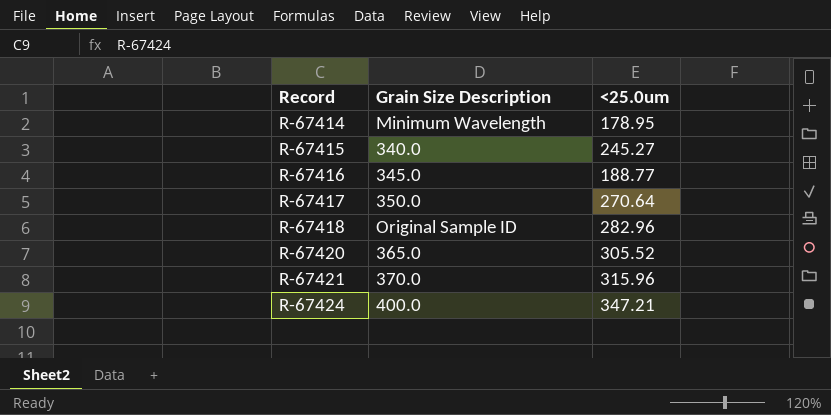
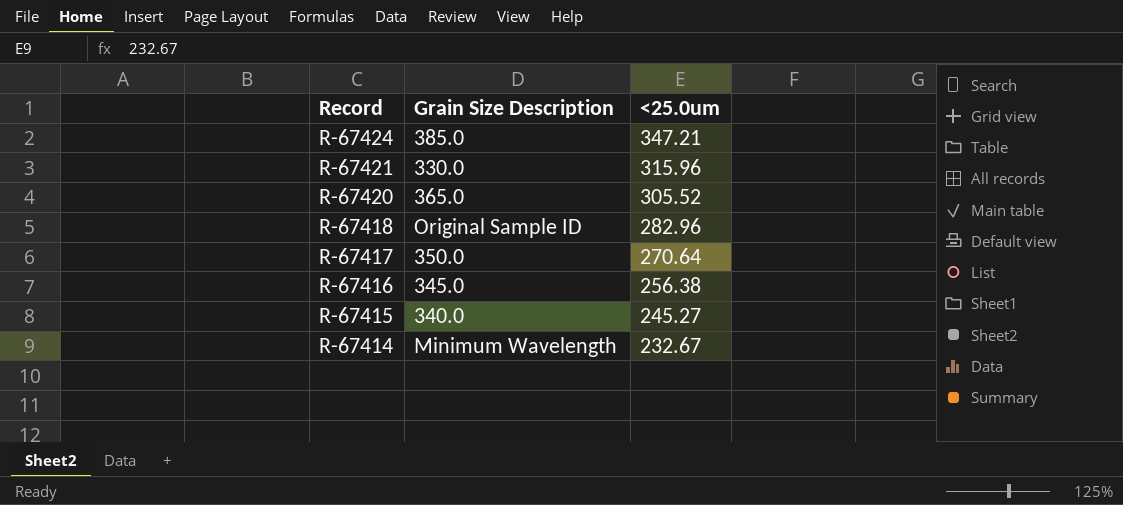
row order: Record ascending -> Record descending
R-67424 | Grain Size Description: 400.0 -> 385.0
R-67421 | Grain Size Description: 370.0 -> 330.0
R-67416 | <25.0um: 188.77 -> 256.38
R-67414 | <25.0um: 178.95 -> 232.67

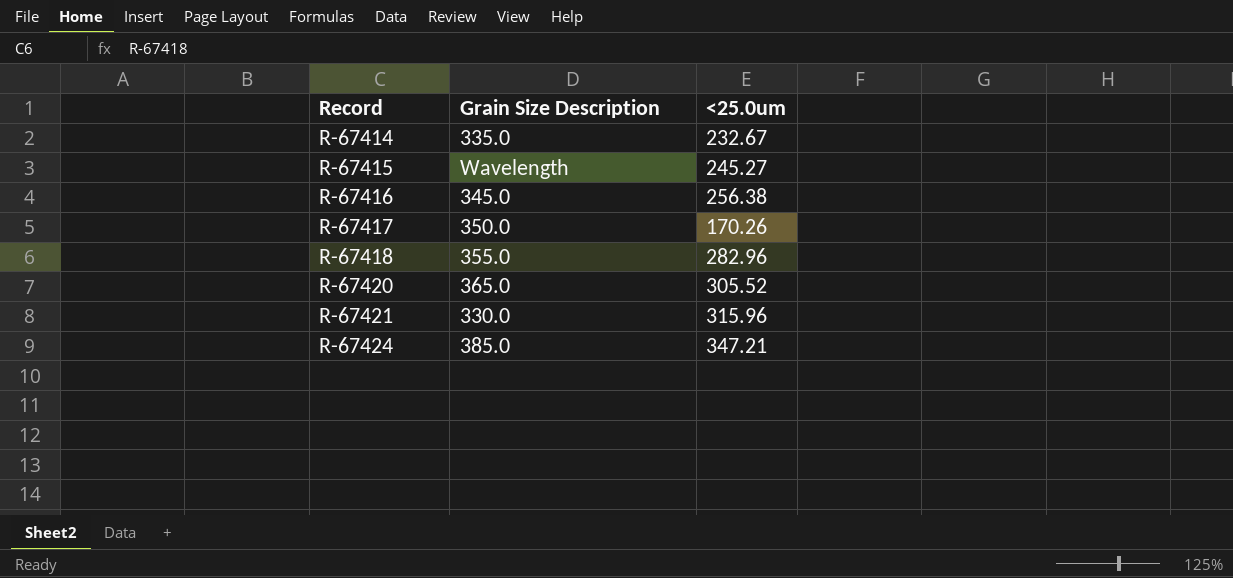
row order: Record descending -> Record ascending
R-67414 | Grain Size Description: Minimum Wavelength -> 335.0
R-67415 | Grain Size Description: 340.0 -> Wavelength
R-67417 | <25.0um: 270.64 -> 170.26
R-67418 | Grain Size Description: Original Sample ID -> 355.0

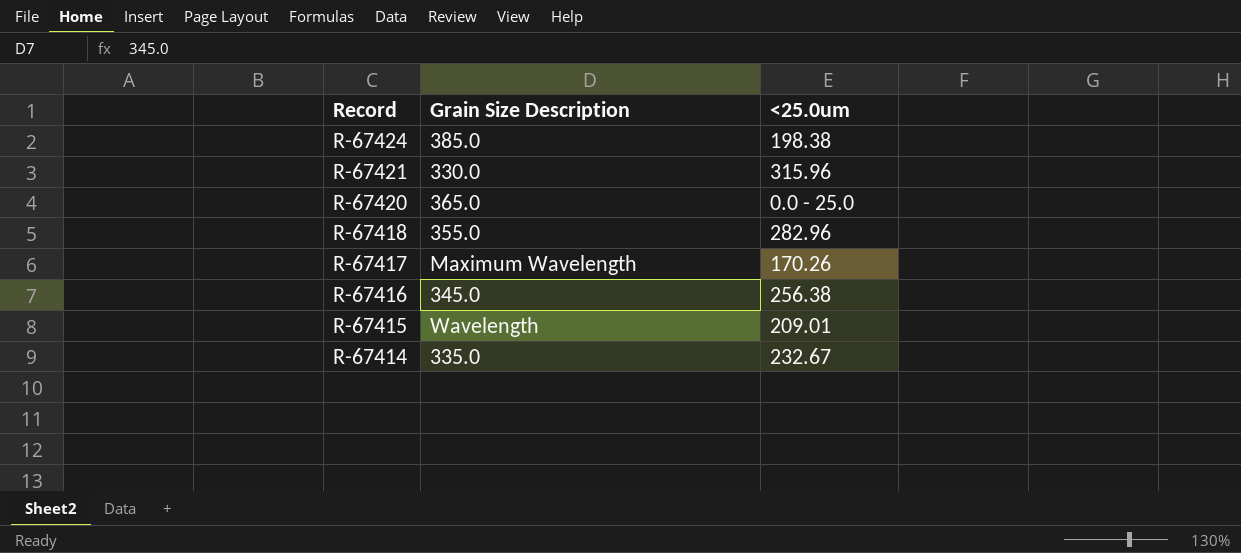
row order: Record ascending -> Record descending
R-67424 | <25.0um: 347.21 -> 198.38
R-67420 | <25.0um: 305.52 -> 0.0 - 25.0
R-67417 | Grain Size Description: 350.0 -> Maximum Wavelength
R-67415 | <25.0um: 245.27 -> 209.01

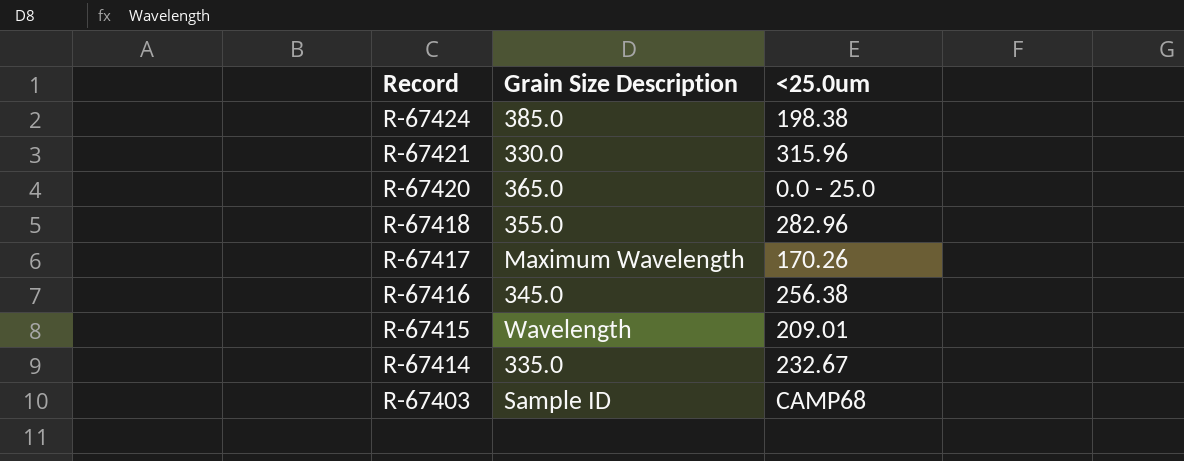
row R-67403: none -> Sample ID | CAMP68

